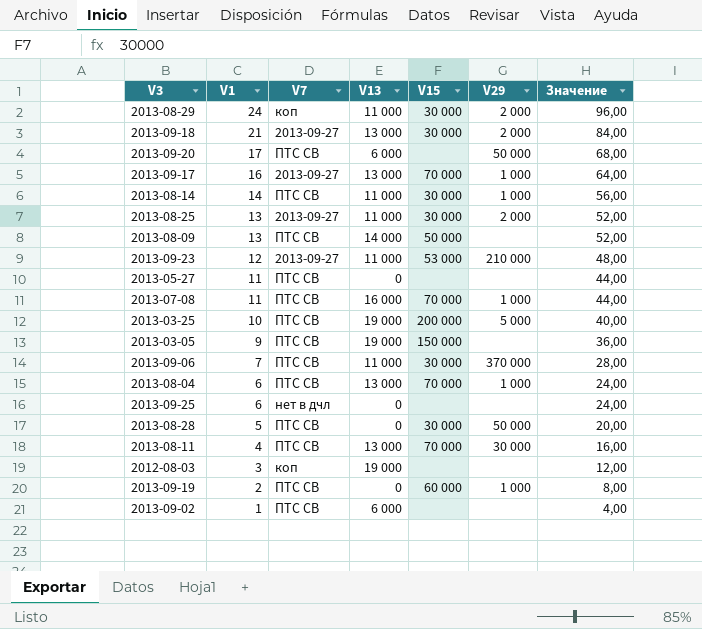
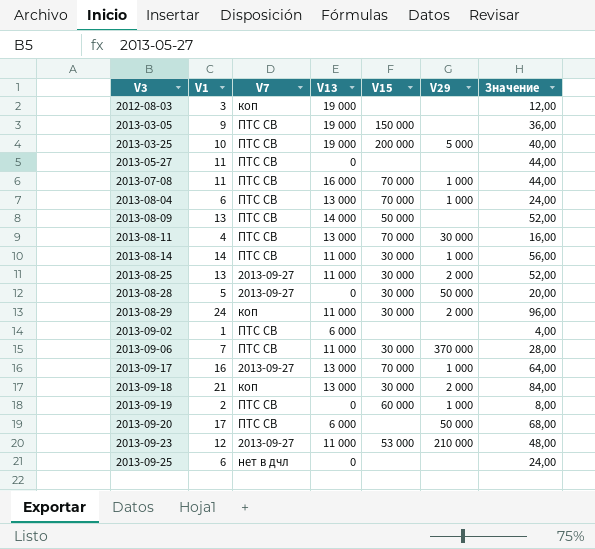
row order: V1 descending -> V3 ascending
2013-08-28 | V7: ПТС СВ -> 2013-09-27
2013-09-18 | V7: 2013-09-27 -> коп

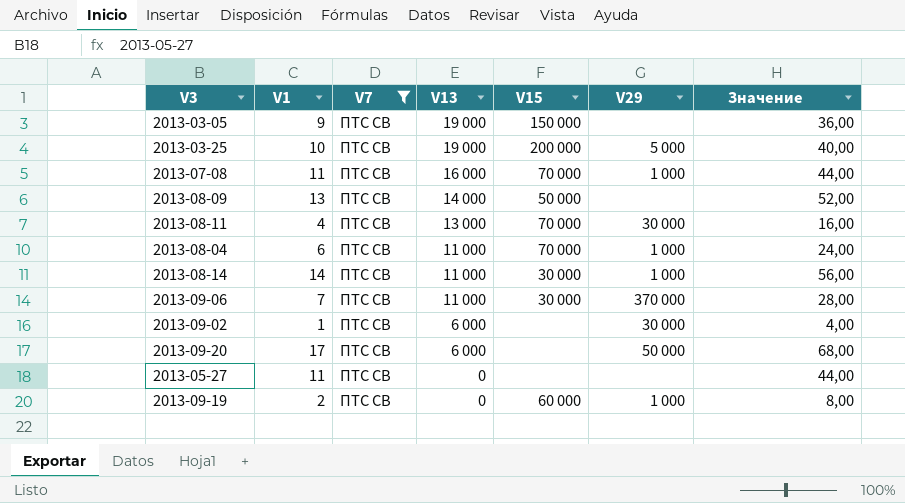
filter: none -> V7 = ПТС СВ
row order: V3 ascending -> V13 descending
2013-08-04 | V13: 13 000 -> 11 000
2013-09-02 | V29: none -> 30 000

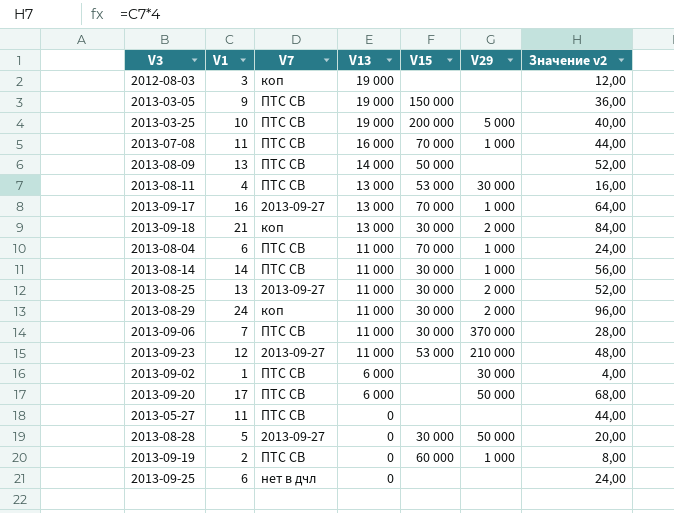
filter: V7 = ПТС СВ -> none
column name: Значение -> Значение v2
2013-08-11 | V15: 70 000 -> 53 000

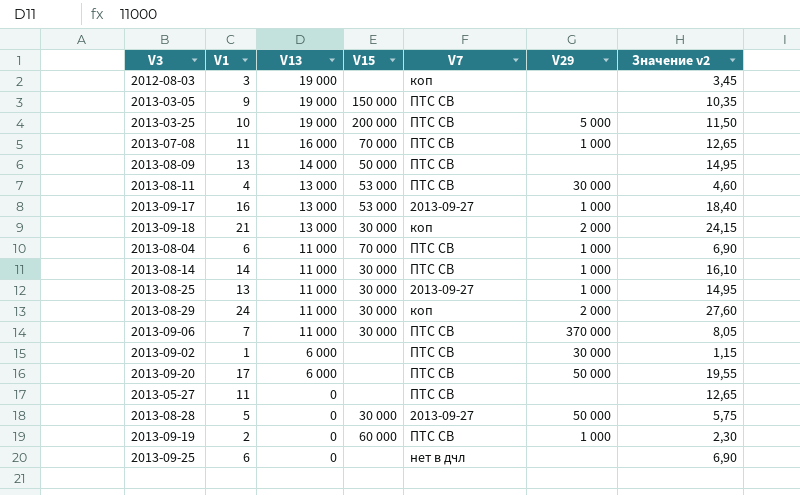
column V7 | position: 3 -> 5
column Значение v2 | formula: [V1] * 4 -> [V1] * 1,15
row 2013-09-23: 12 | 2013-09-27 | 11 000 | 53 000 | 210 000 | 48,00 -> none
2013-09-17 | V15: 70 000 -> 53 000
2013-08-25 | V29: 2 000 -> 1 000

